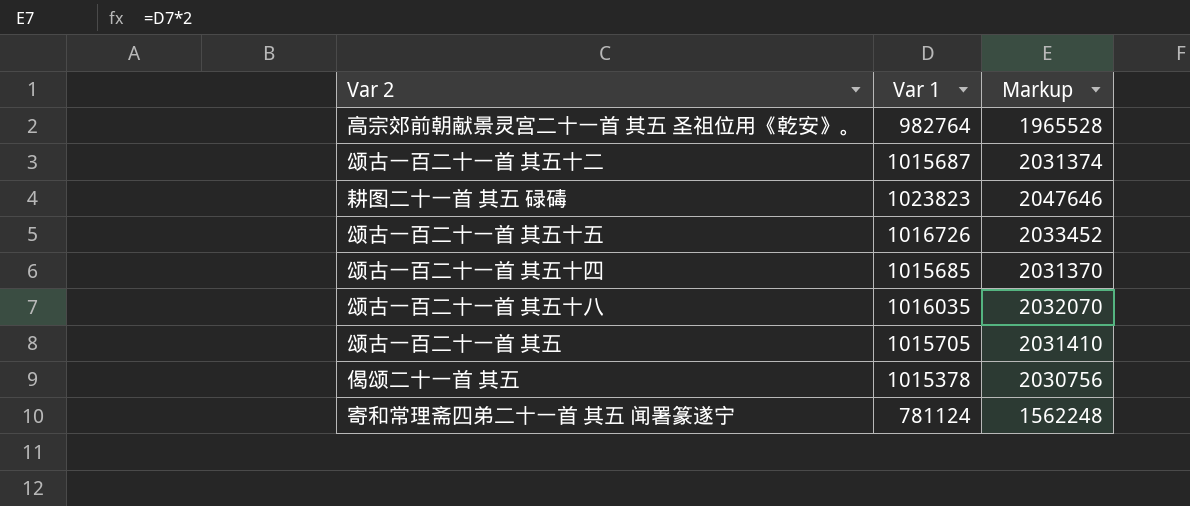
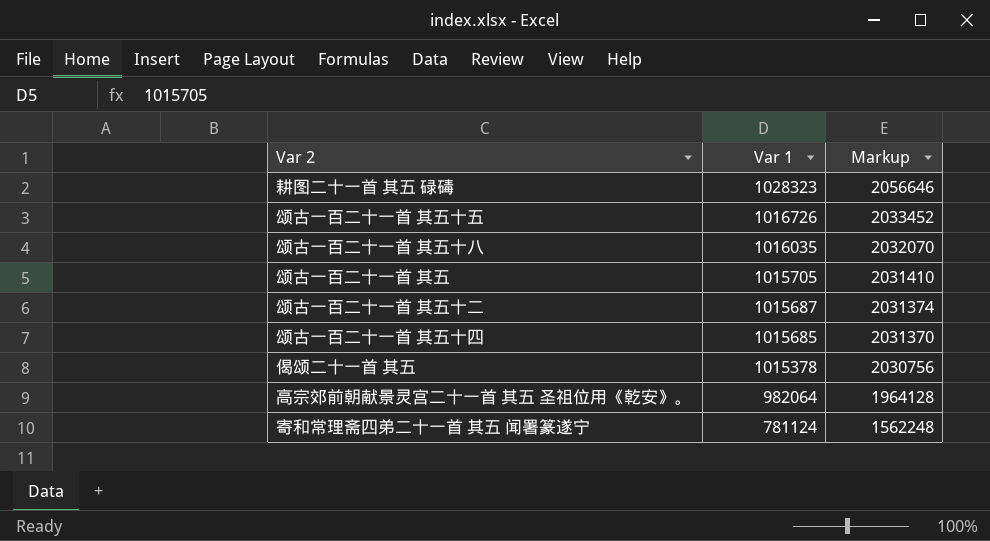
row order: none -> Var 1 descending
耕图二十一首 其五 碌碡 | Var 1: 1023823 -> 1028323
耕图二十一首 其五 碌碡 | Markup: 2047646 -> 2056646
高宗郊前朝献景灵宫二十一首 其五 圣祖位用《乾安》。 | Var 1: 982764 -> 982064
高宗郊前朝献景灵宫二十一首 其五 圣祖位用《乾安》。 | Markup: 1965528 -> 1964128

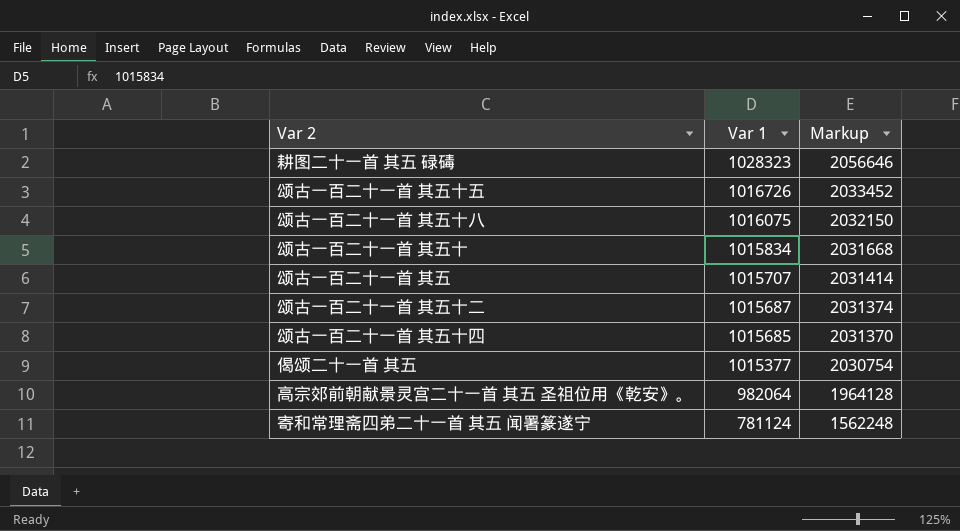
颂古一百二十一首 其五十八 | Var 1: 1016035 -> 1016075
颂古一百二十一首 其五十八 | Markup: 2032070 -> 2032150
row 颂古一百二十一首 其五十: none -> 1015834 | 2031668
颂古一百二十一首 其五 | Var 1: 1015705 -> 1015707
颂古一百二十一首 其五 | Markup: 2031410 -> 2031414
偈颂二十一首 其五 | Var 1: 1015378 -> 1015377
偈颂二十一首 其五 | Markup: 2030756 -> 2030754

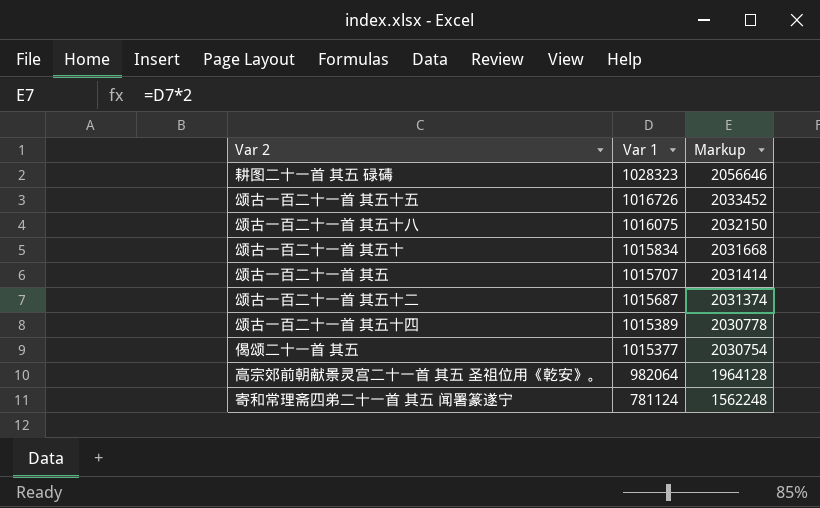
颂古一百二十一首 其五十四 | Var 1: 1015685 -> 1015389
颂古一百二十一首 其五十四 | Markup: 2031370 -> 2030778

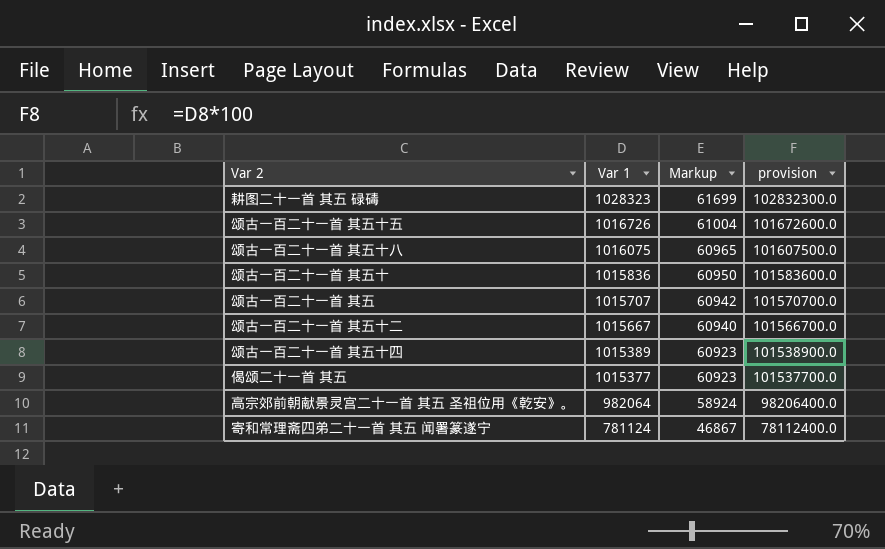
column Markup | formula: [Var 1] * 2 -> [Var 1] * 0.06
column provision | formula: none -> [Var 1] * 100
颂古一百二十一首 其五十 | Var 1: 1015834 -> 1015836
颂古一百二十一首 其五十二 | Var 1: 1015687 -> 1015667

